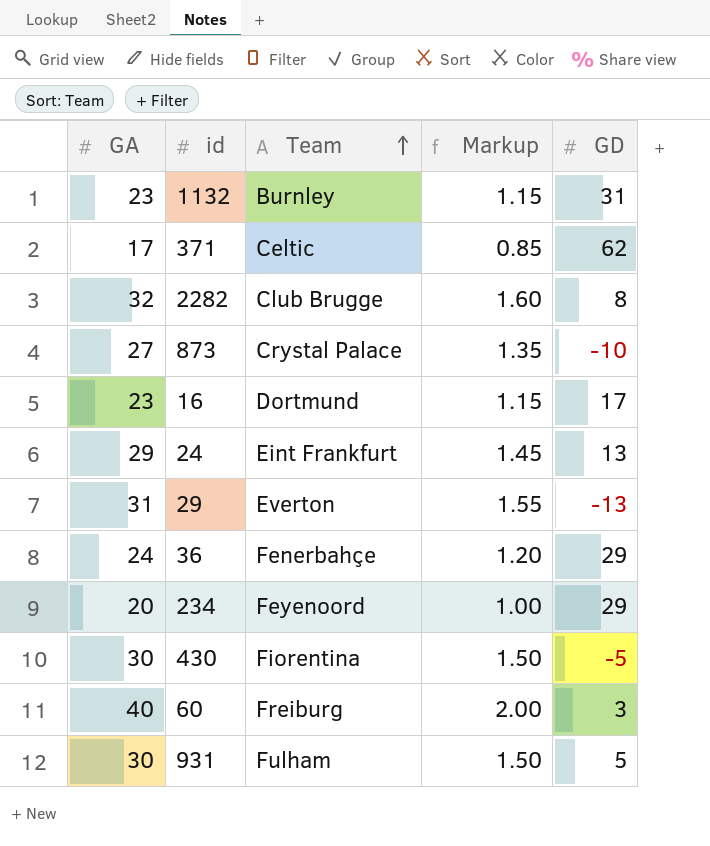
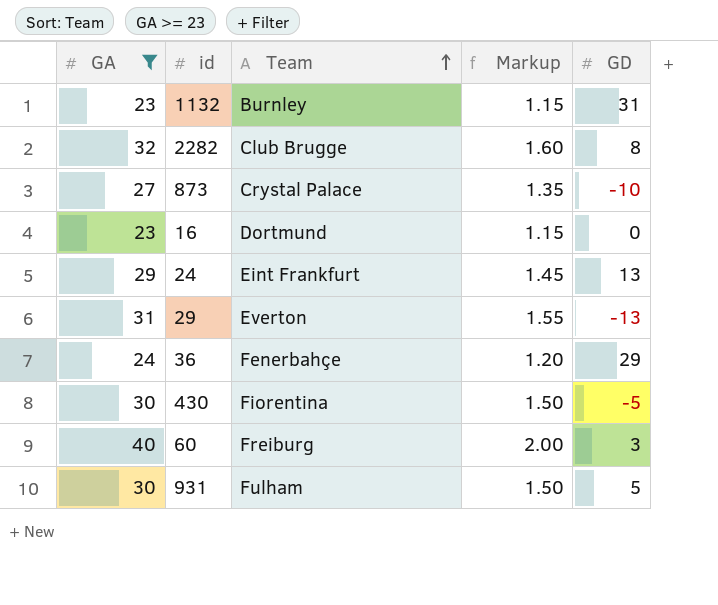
filter: none -> GA >= 23
16 | GD: 17 -> 0

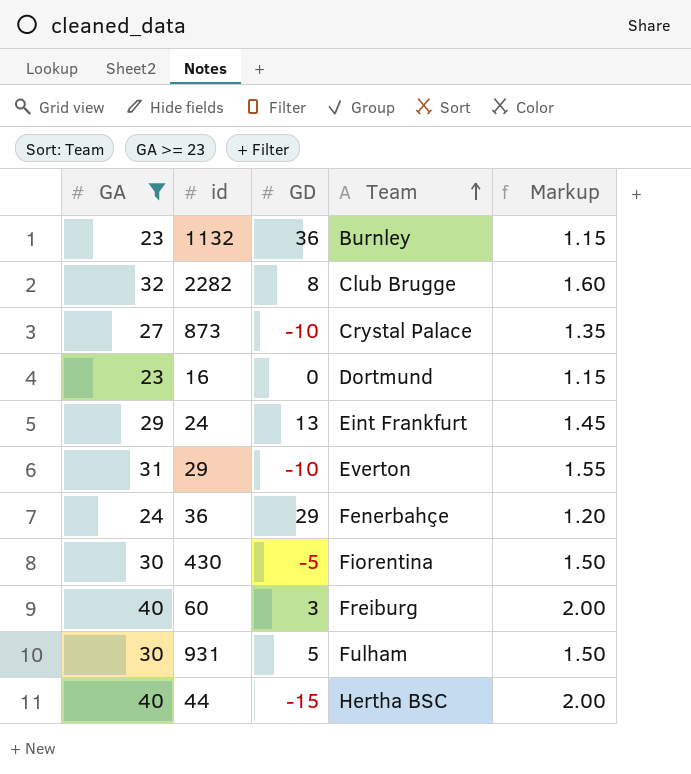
column GD | position: 5 -> 3
1132 | GD: 31 -> 36
29 | GD: -13 -> -10
row 44: none -> 40 | -15 | Hertha BSC | 2.00

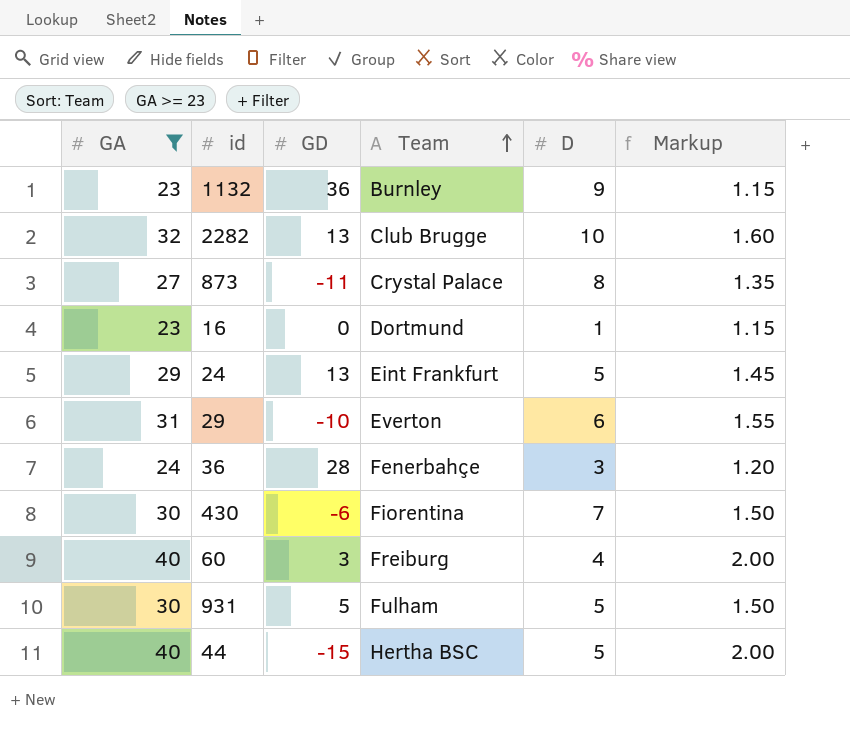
column D | position: none -> 5
2282 | GD: 8 -> 13
873 | GD: -10 -> -11
36 | GD: 29 -> 28
430 | GD: -5 -> -6

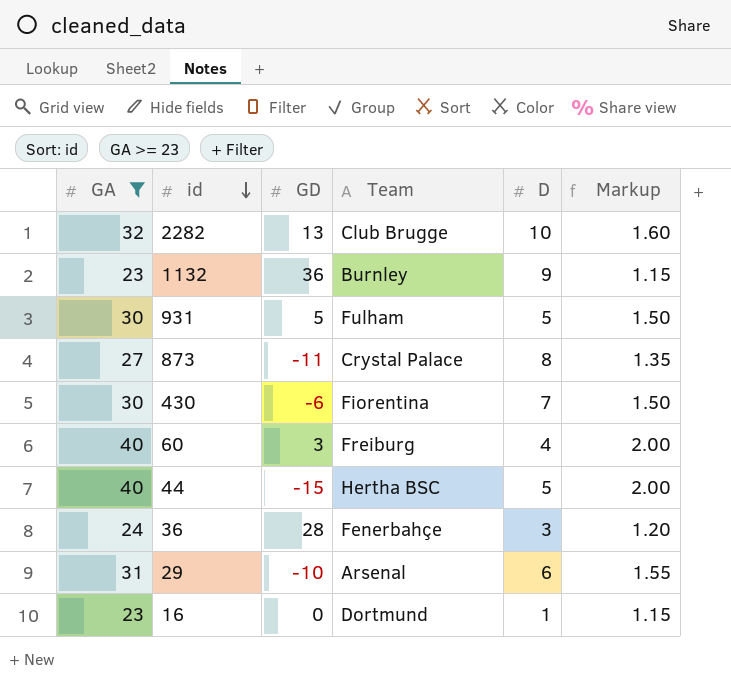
row order: Team ascending -> id descending
row 24: 29 | 13 | Eint Frankfurt | 5 | 1.45 -> none
29 | Team: Everton -> Arsenal

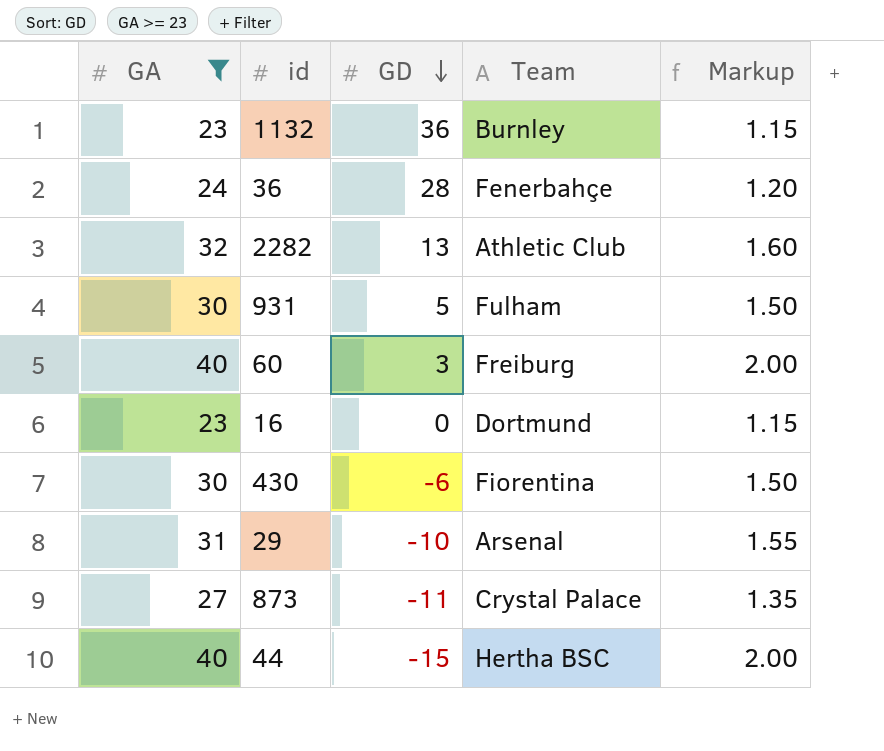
row order: id descending -> GD descending
column D | position: 5 -> none
2282 | Team: Club Brugge -> Athletic Club

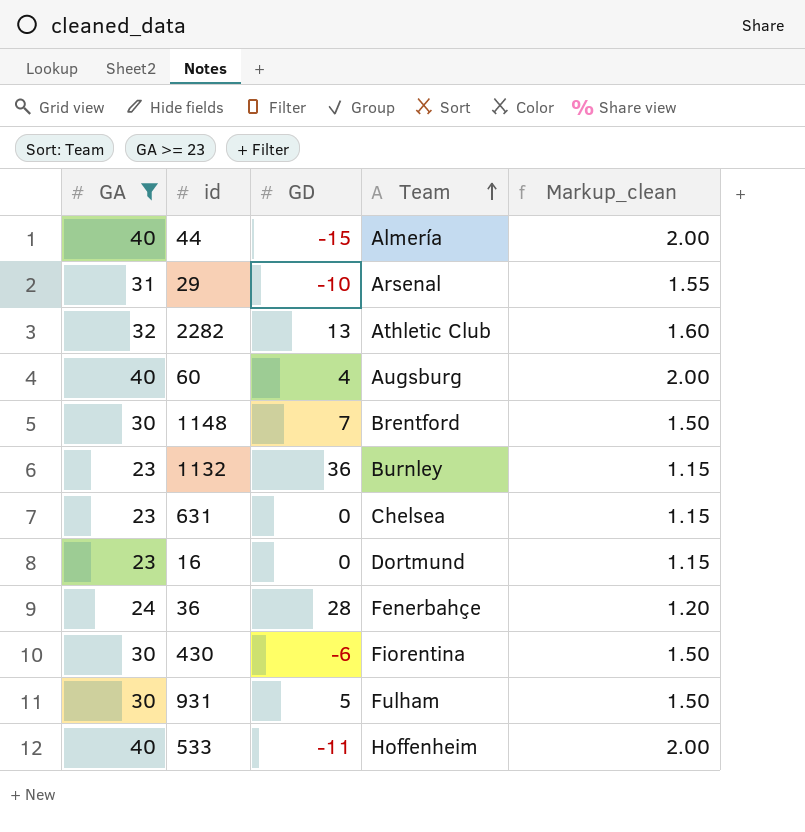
row order: GD descending -> Team ascending
column name: Markup -> Markup_clean
row 873: 27 | -11 | Crystal Palace | 1.35 -> none
44 | Team: Hertha BSC -> Almería
60 | GD: 3 -> 4
60 | Team: Freiburg -> Augsburg
row 1148: none -> 30 | 7 | Brentford | 1.50
row 631: none -> 23 | 0 | Chelsea | 1.15
row 533: none -> 40 | -11 | Hoffenheim | 2.00

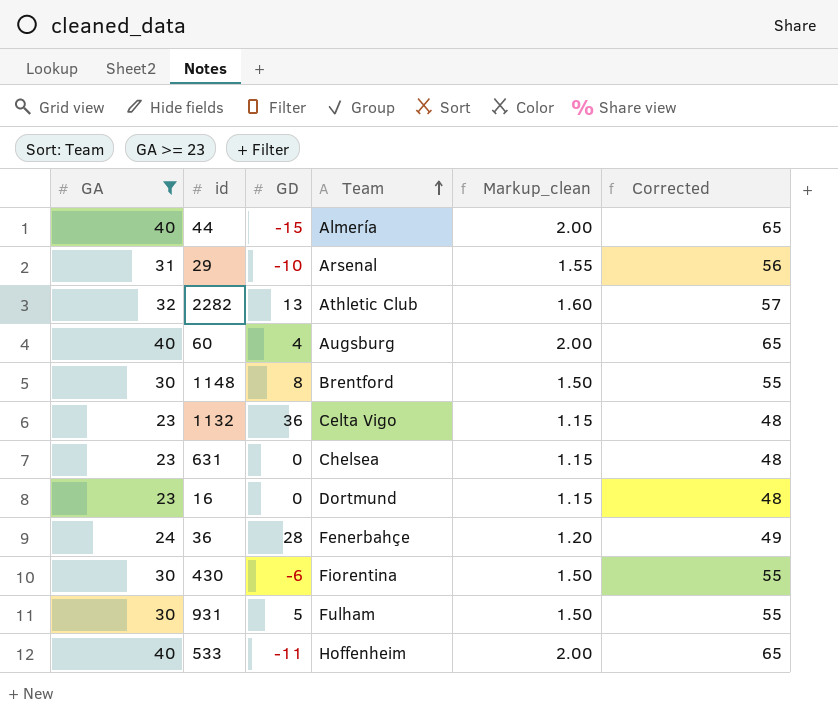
column Corrected | formula: none -> [GA] + 25
1148 | GD: 7 -> 8
1132 | Team: Burnley -> Celta Vigo

